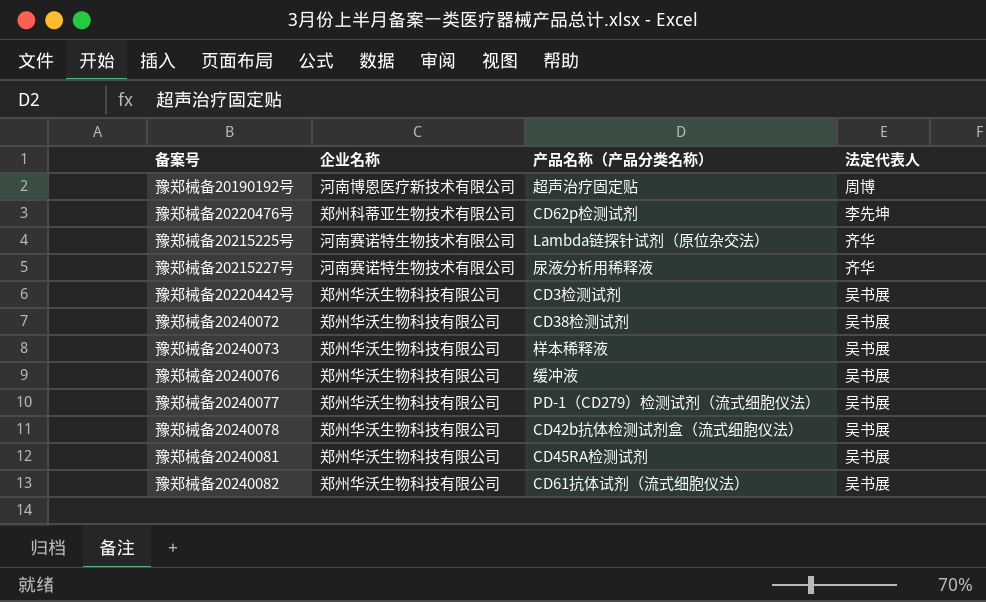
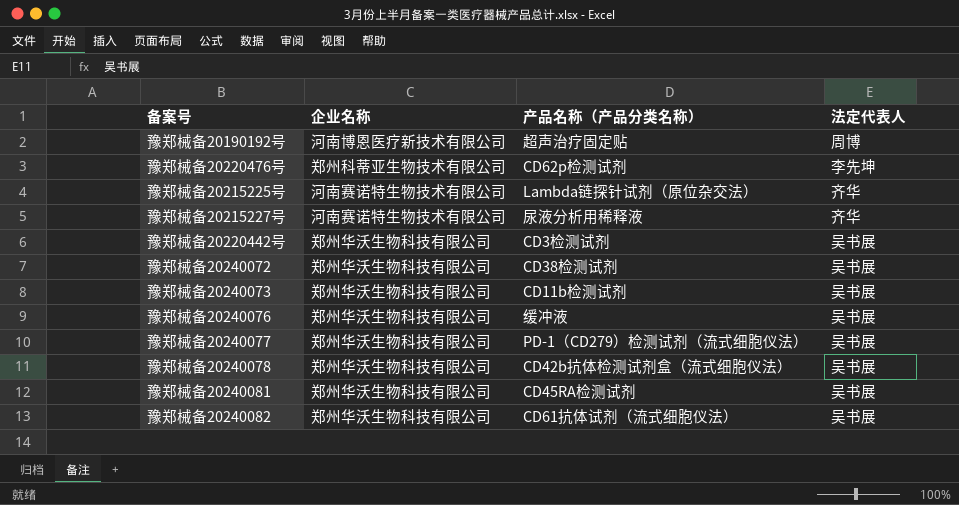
豫郑械备20240073 | 产品名称（产品分类名称）: 样本稀释液 -> CD11b检测试剂

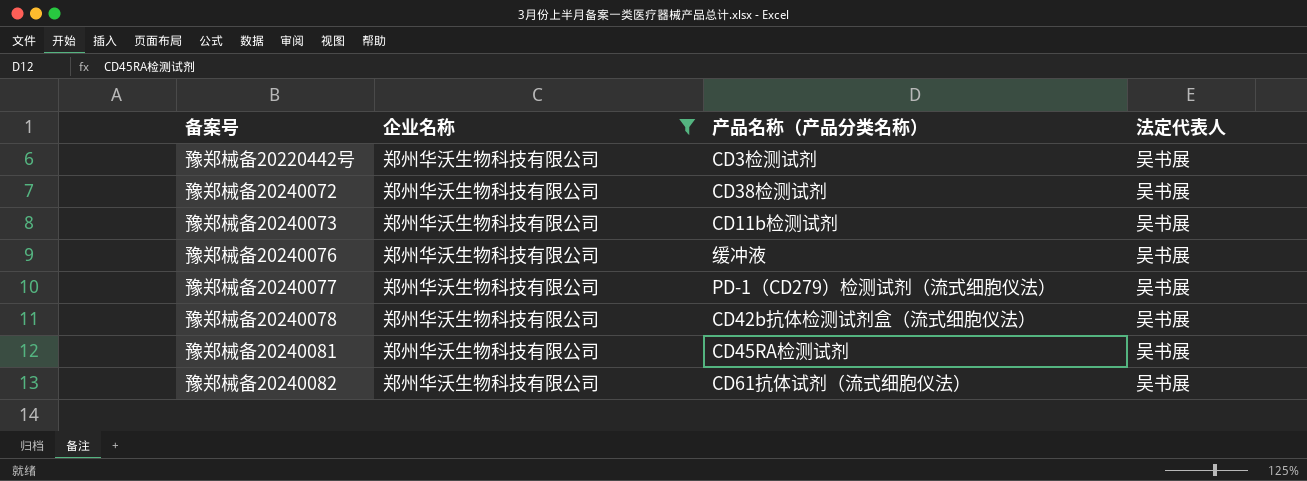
filter: none -> 企业名称 = 郑州华沃生物科技有限公司

